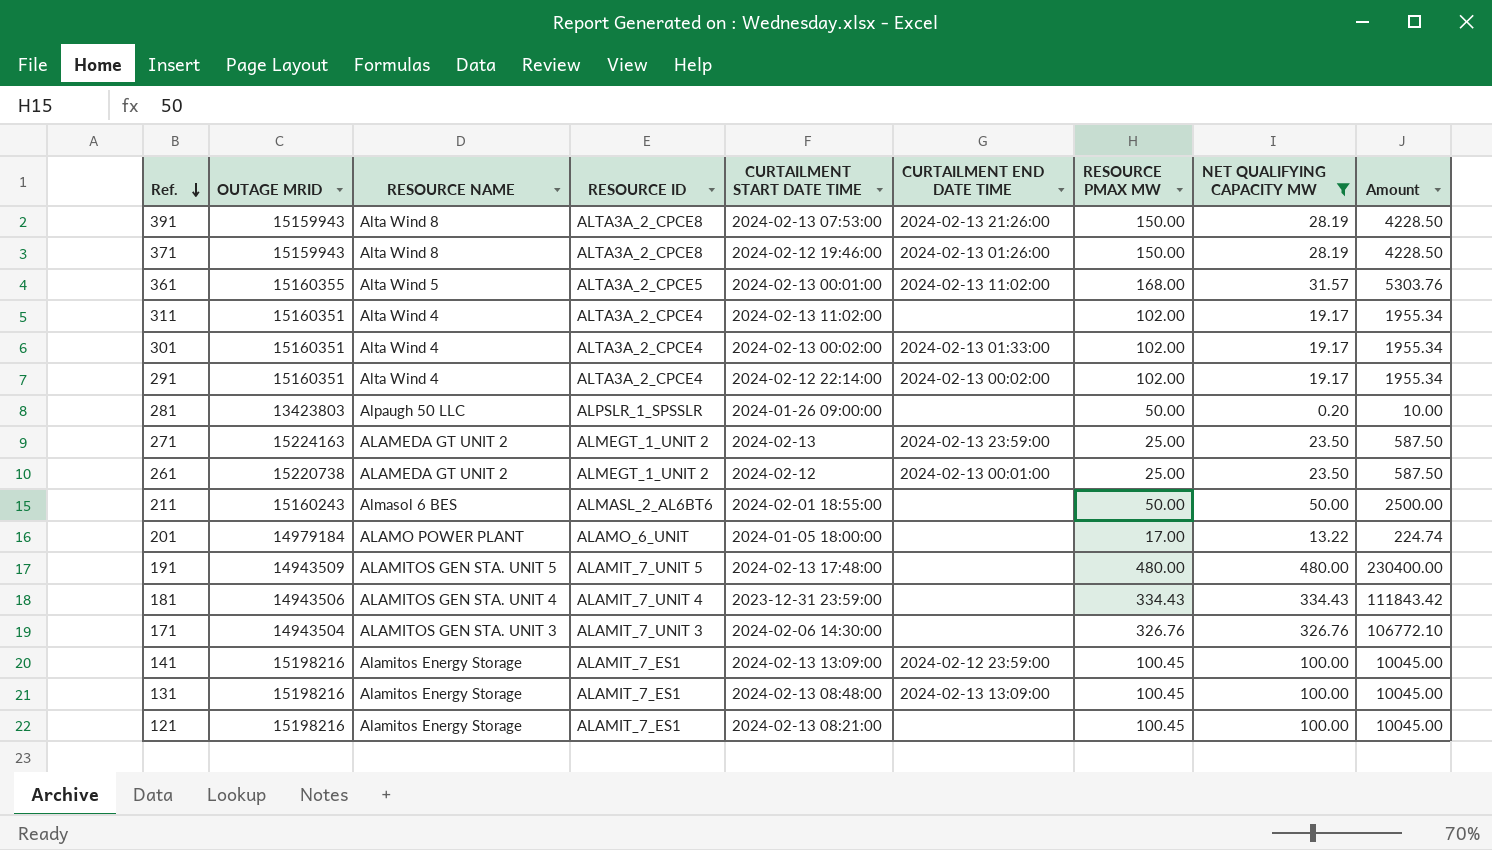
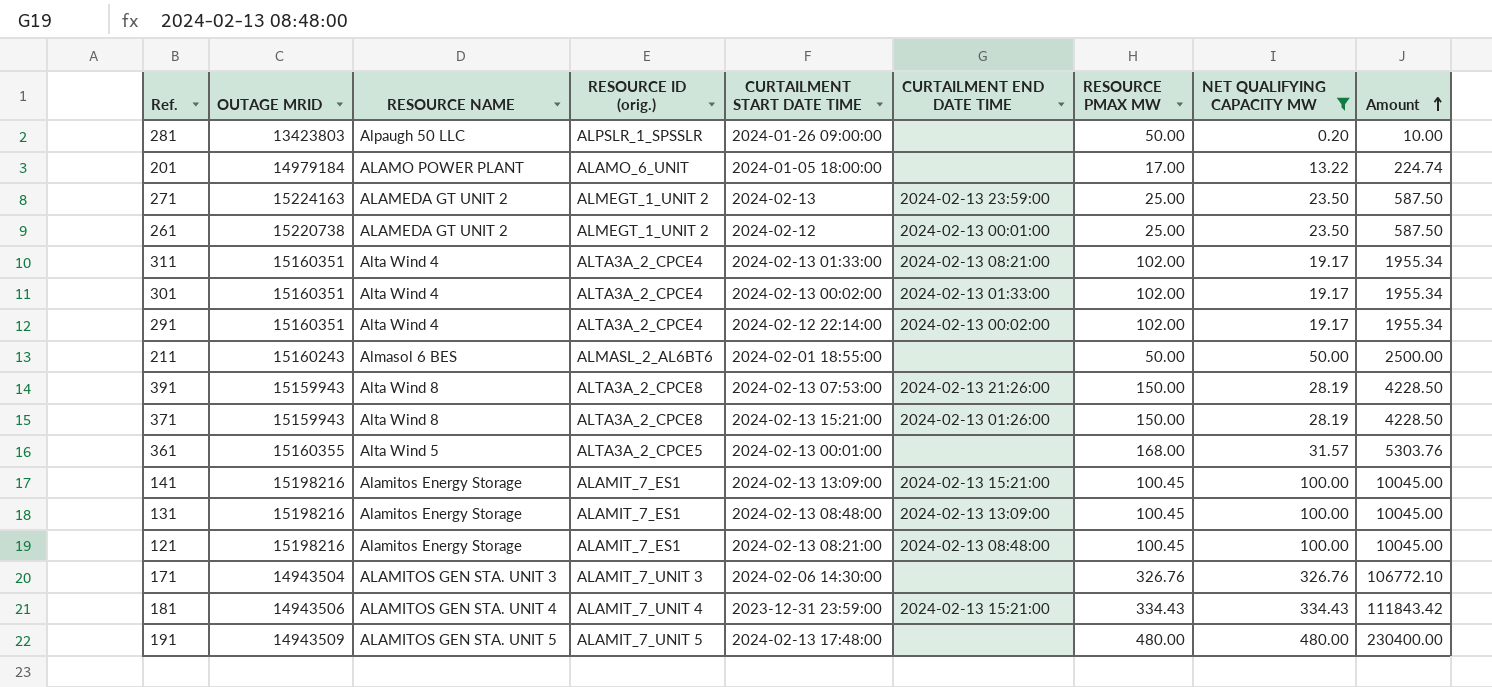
row order: Ref. descending -> Amount ascending
column name: RESOURCE ID -> RESOURCE ID (orig.)
311 | CURTAILMENT START DATE TIME: 2024-02-13 11:02:00 -> 2024-02-13 01:33:00
311 | CURTAILMENT END DATE TIME: none -> 2024-02-13 08:21:00
371 | CURTAILMENT START DATE TIME: 2024-02-12 19:46:00 -> 2024-02-13 15:21:00
361 | CURTAILMENT END DATE TIME: 2024-02-13 11:02:00 -> none
141 | CURTAILMENT END DATE TIME: 2024-02-12 23:59:00 -> 2024-02-13 15:21:00
121 | CURTAILMENT END DATE TIME: none -> 2024-02-13 08:48:00
181 | CURTAILMENT END DATE TIME: none -> 2024-02-13 15:21:00

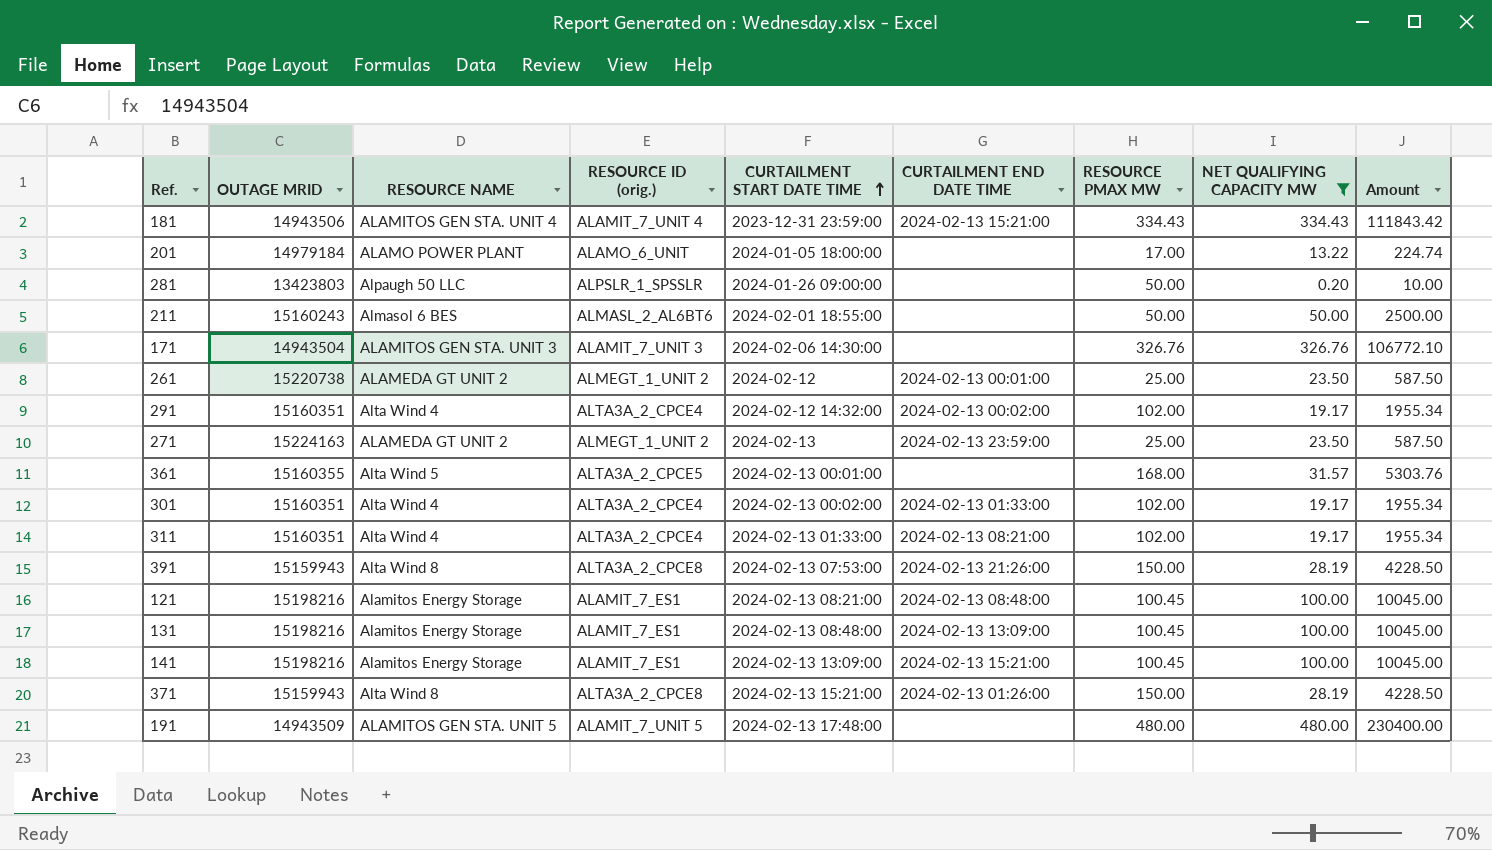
row order: Amount ascending -> CURTAILMENT START DATE TIME ascending
291 | CURTAILMENT START DATE TIME: 2024-02-12 22:14:00 -> 2024-02-12 14:32:00

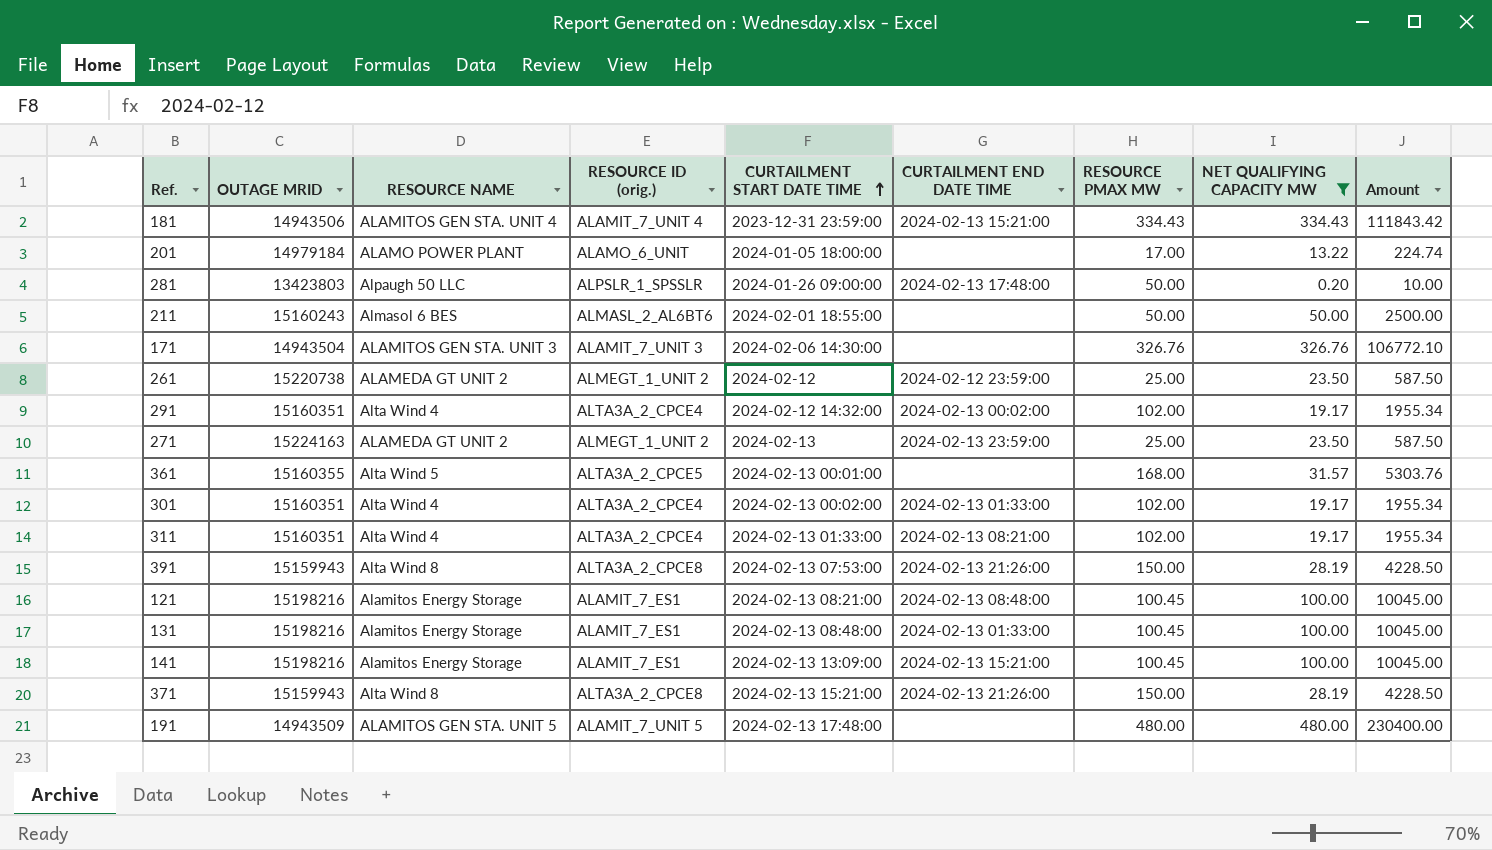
281 | CURTAILMENT END DATE TIME: none -> 2024-02-13 17:48:00
261 | CURTAILMENT END DATE TIME: 2024-02-13 00:01:00 -> 2024-02-12 23:59:00
131 | CURTAILMENT END DATE TIME: 2024-02-13 13:09:00 -> 2024-02-13 01:33:00
371 | CURTAILMENT END DATE TIME: 2024-02-13 01:26:00 -> 2024-02-13 21:26:00

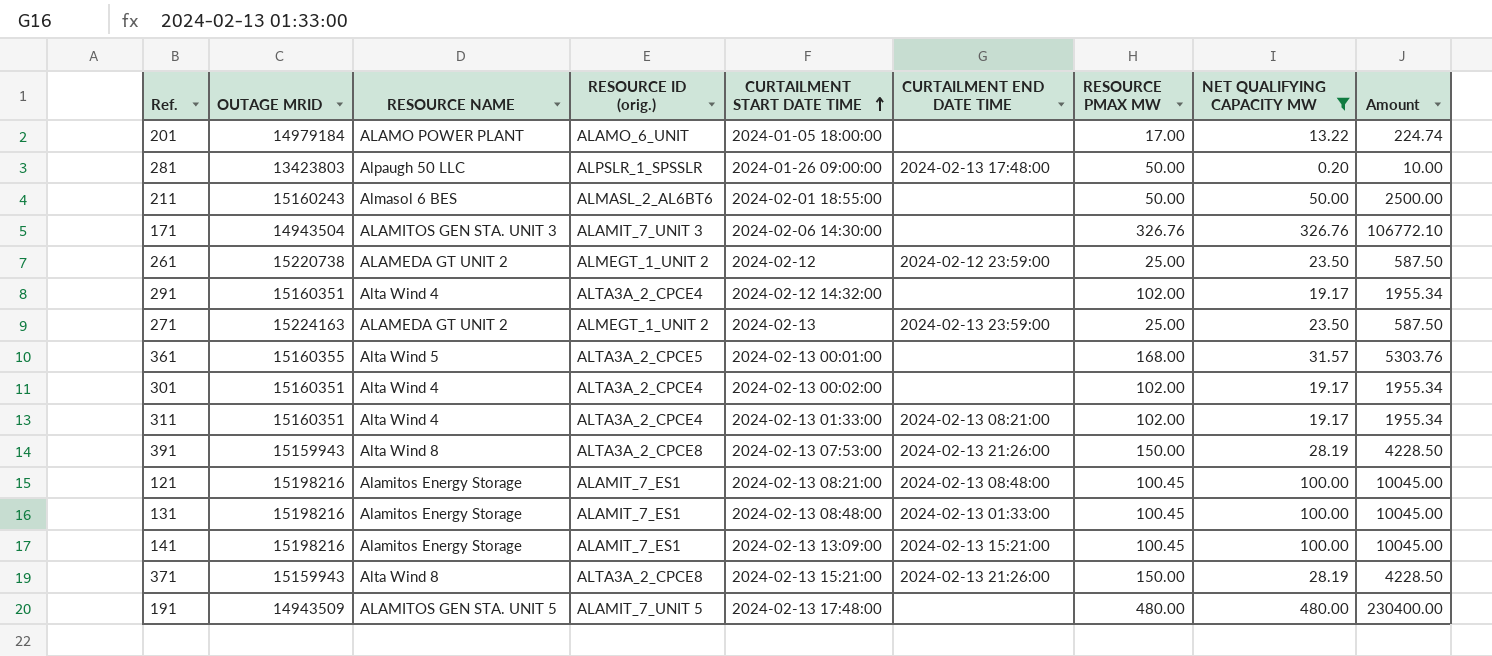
row 181: 14943506 | ALAMITOS GEN STA. UNIT 4 | ALAMIT_7_UNIT 4 | 2023-12-31 23:59:00 | 2024-02-13 15:21:00 | 334.43 | 334.43 | 111843.42 -> none
291 | CURTAILMENT END DATE TIME: 2024-02-13 00:02:00 -> none
301 | CURTAILMENT END DATE TIME: 2024-02-13 01:33:00 -> none

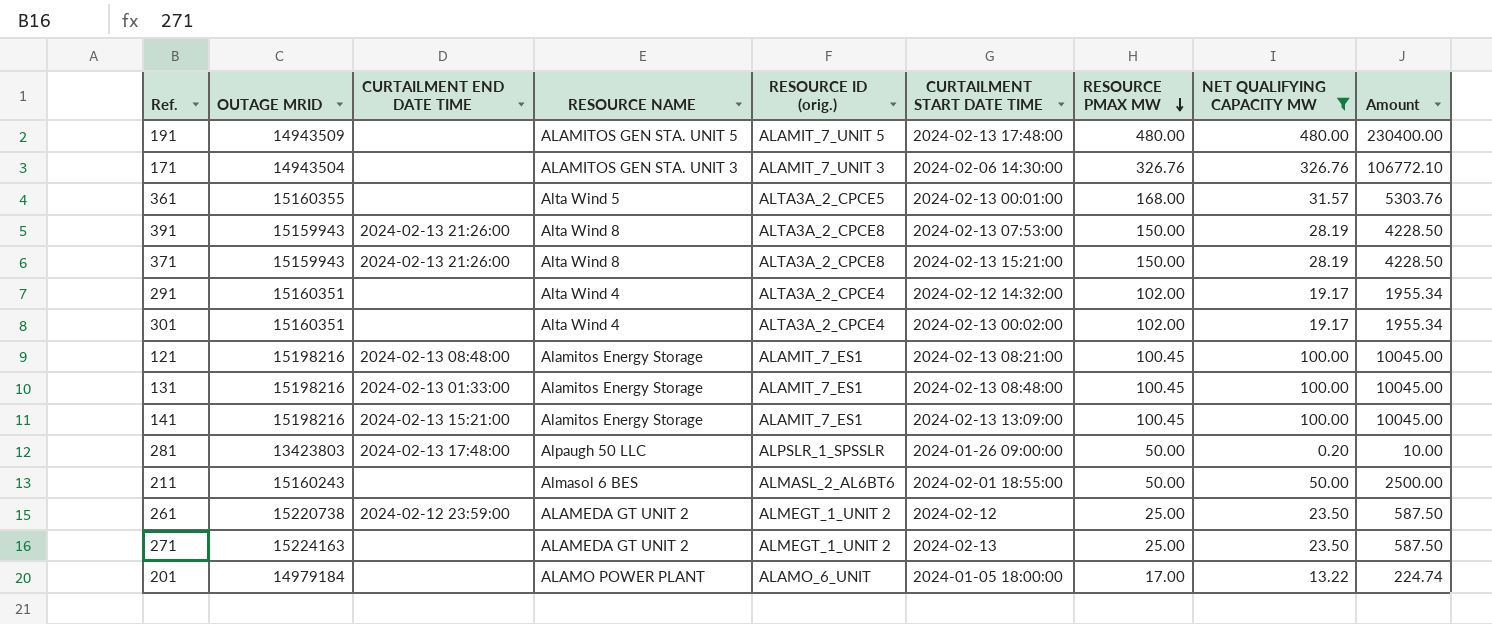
row order: CURTAILMENT START DATE TIME ascending -> RESOURCE PMAX MW descending
column CURTAILMENT END DATE TIME | position: 6 -> 3
row 311: 15160351 | Alta Wind 4 | ALTA3A_2_CPCE4 | 2024-02-13 01:33:00 | 2024-02-13 08:21:00 | 102.00 | 19.17 | 1955.34 -> none
271 | CURTAILMENT END DATE TIME: 2024-02-13 23:59:00 -> none

